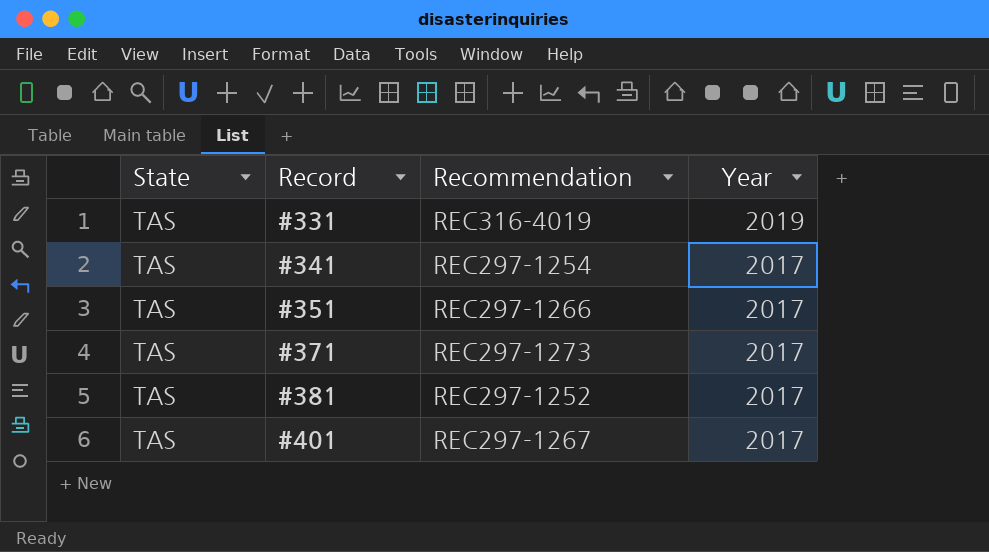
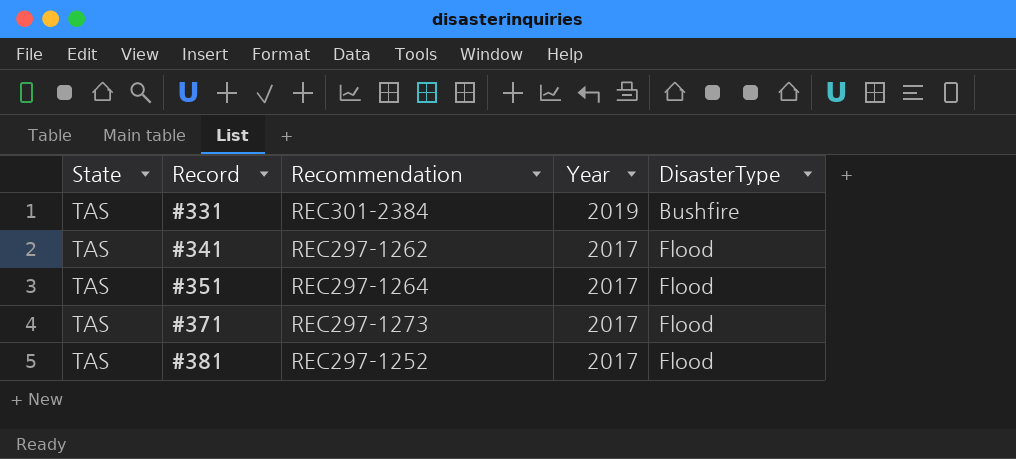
column DisasterType | position: none -> 5
row #401: TAS | REC297-1267 | 2017 -> none
#331 | Recommendation: REC316-4019 -> REC301-2384
#341 | Recommendation: REC297-1254 -> REC297-1262
#351 | Recommendation: REC297-1266 -> REC297-1264

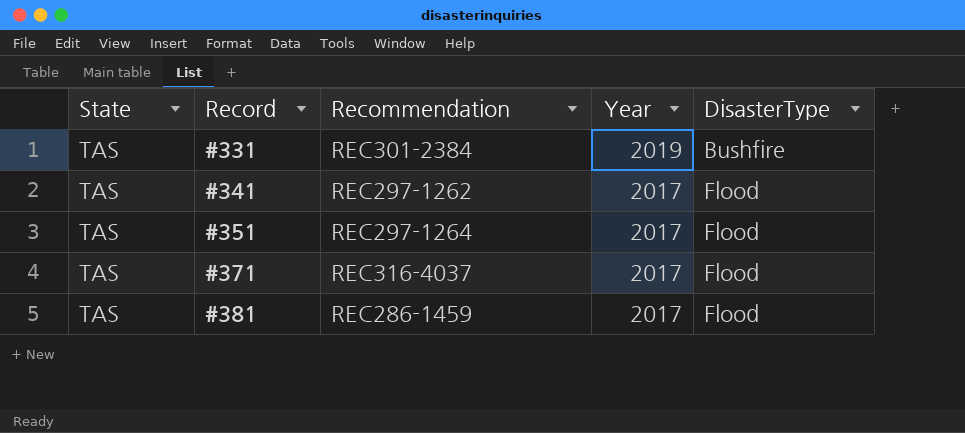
#371 | Recommendation: REC297-1273 -> REC316-4037
#381 | Recommendation: REC297-1252 -> REC286-1459

